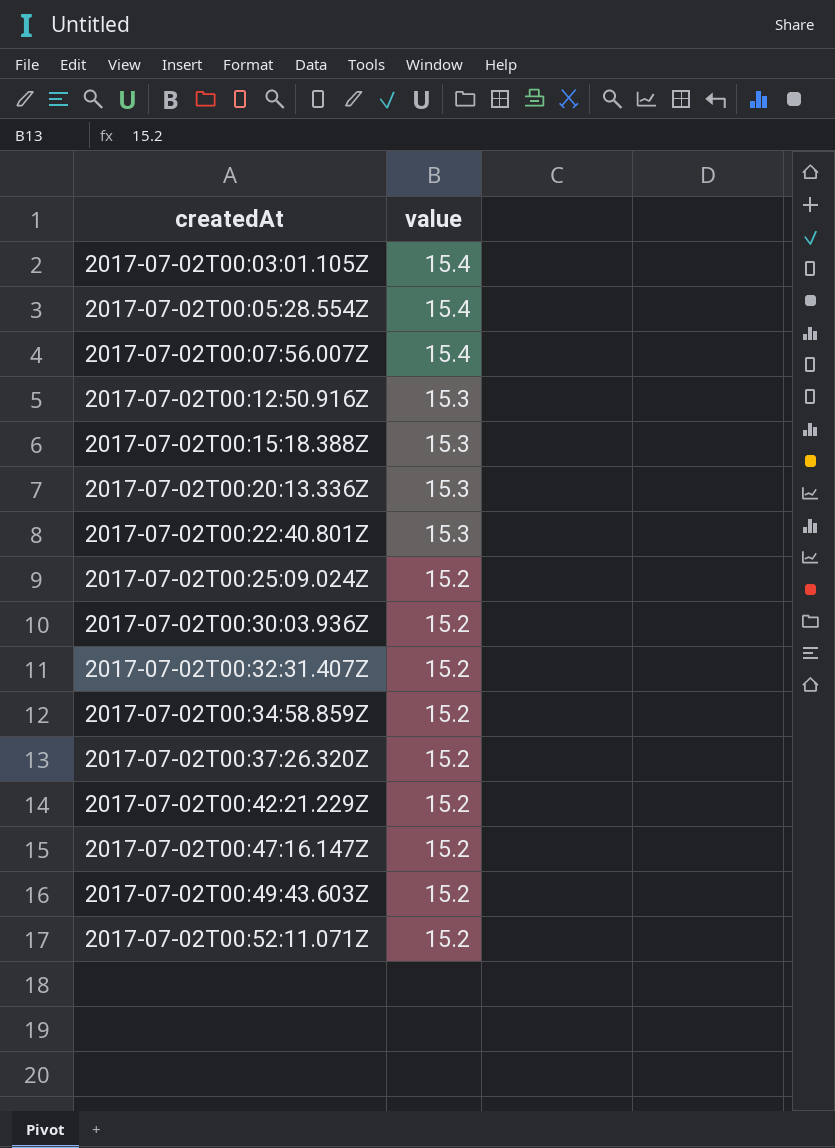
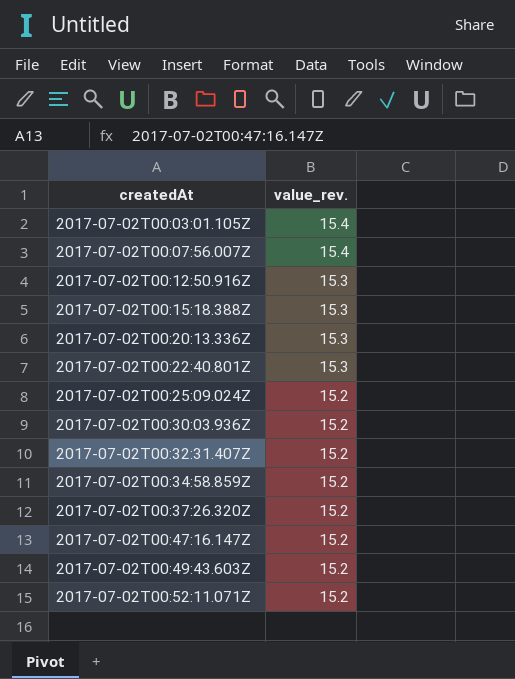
column name: value -> value_rev.
row 2017-07-02T00:05:28.554Z: 15.4 -> none
row 2017-07-02T00:42:21.229Z: 15.2 -> none

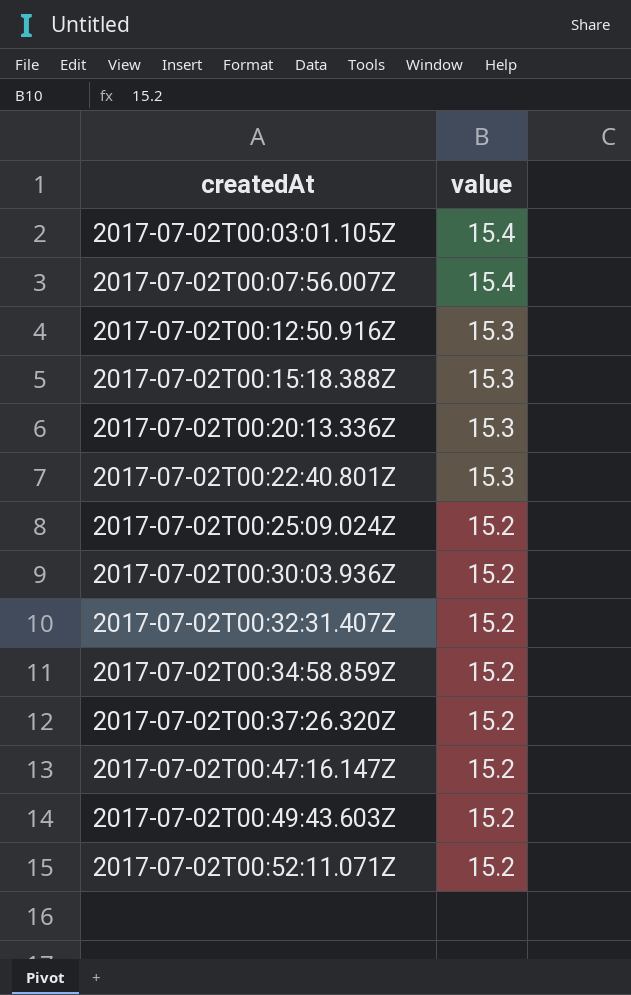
column name: value_rev. -> value

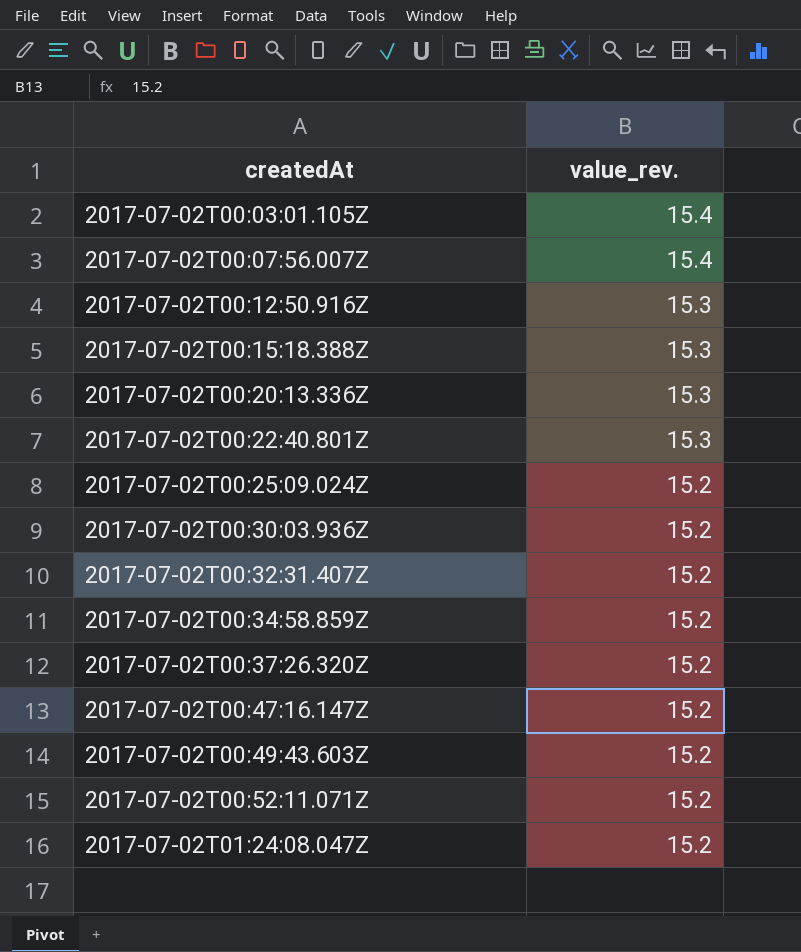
column name: value -> value_rev.
row 2017-07-02T01:24:08.047Z: none -> 15.2

